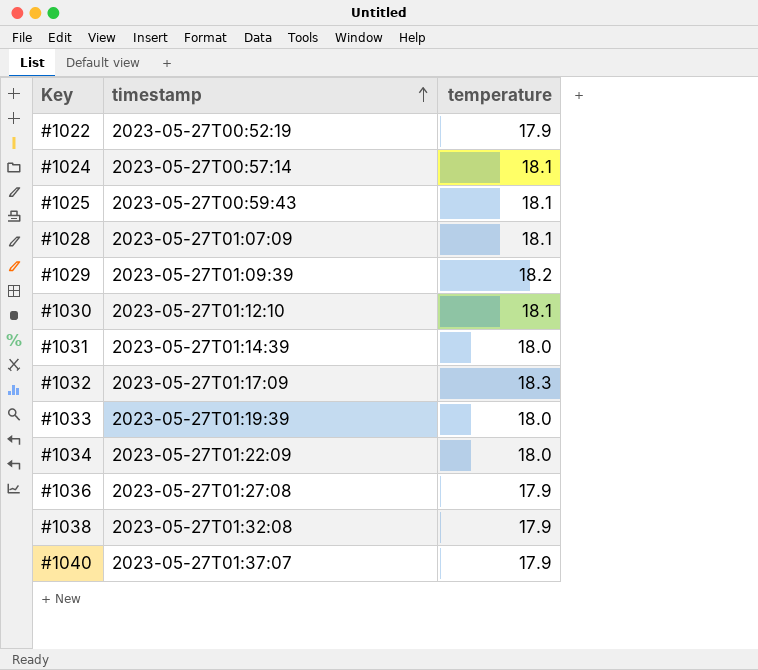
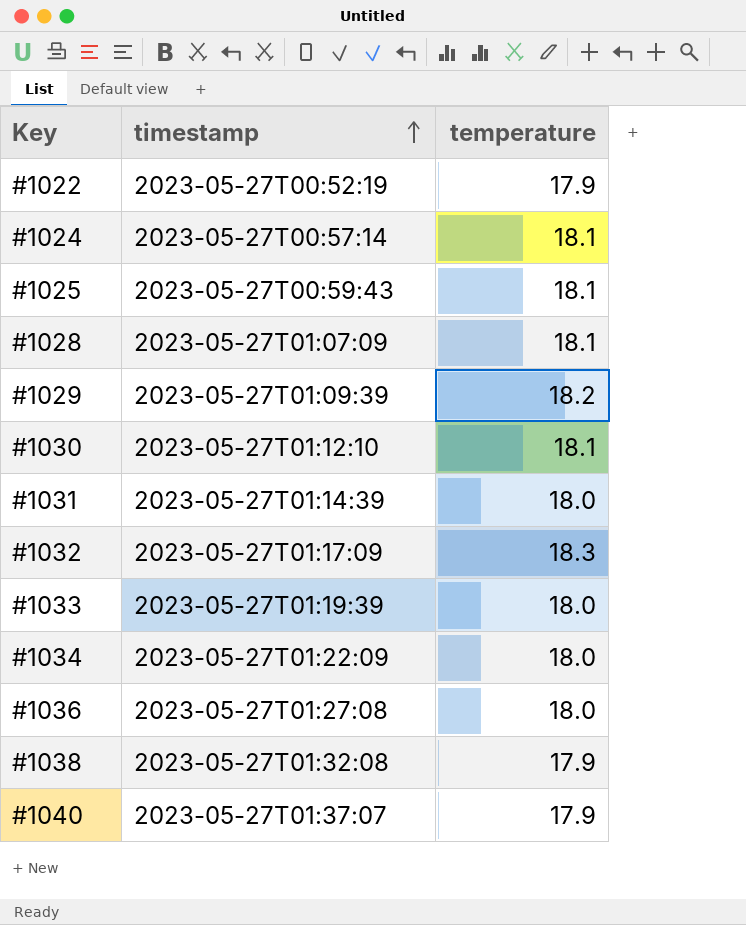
#1036 | temperature: 17.9 -> 18.0

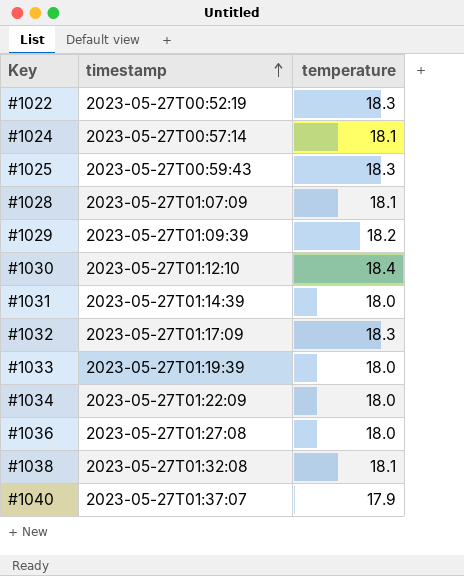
#1022 | temperature: 17.9 -> 18.3
#1025 | temperature: 18.1 -> 18.3
#1030 | temperature: 18.1 -> 18.4
#1038 | temperature: 17.9 -> 18.1

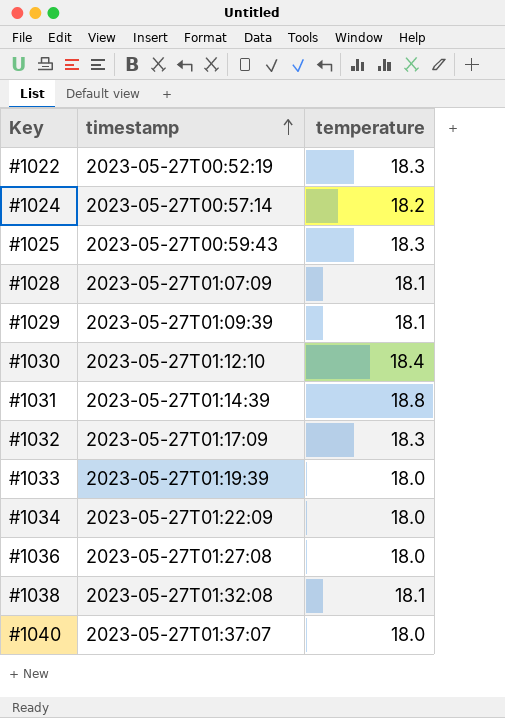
#1024 | temperature: 18.1 -> 18.2
#1029 | temperature: 18.2 -> 18.1
#1031 | temperature: 18.0 -> 18.8
#1040 | temperature: 17.9 -> 18.0

